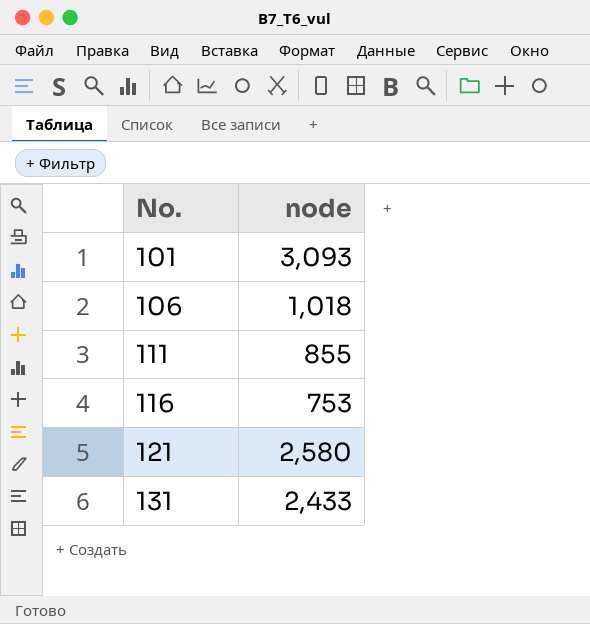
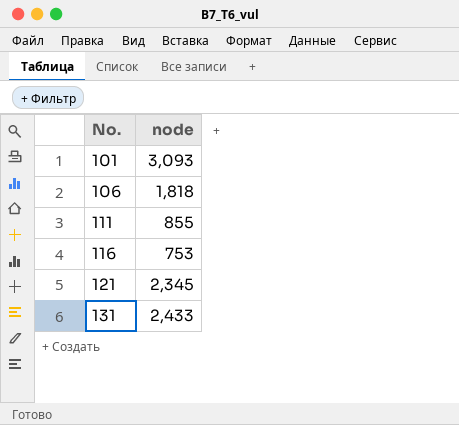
106 | node: 1,018 -> 1,818
121 | node: 2,580 -> 2,345

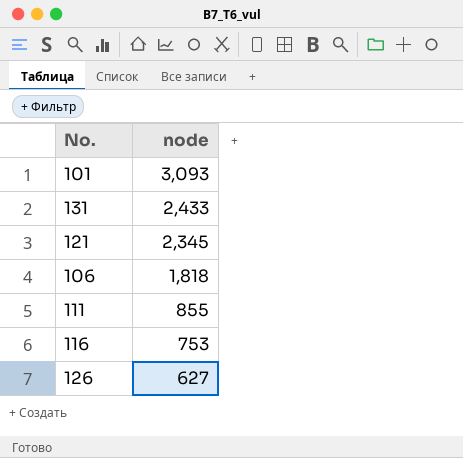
row order: No. ascending -> node descending
row 126: none -> 627

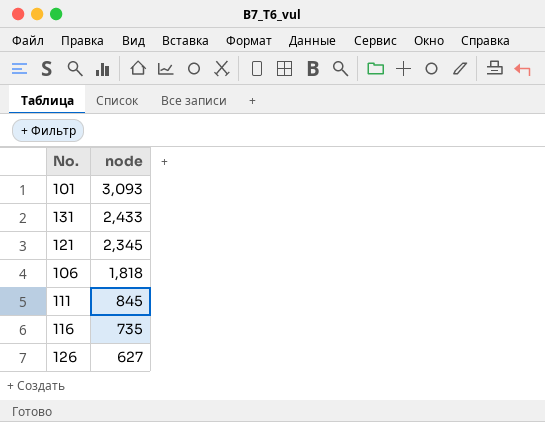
111 | node: 855 -> 845
116 | node: 753 -> 735

